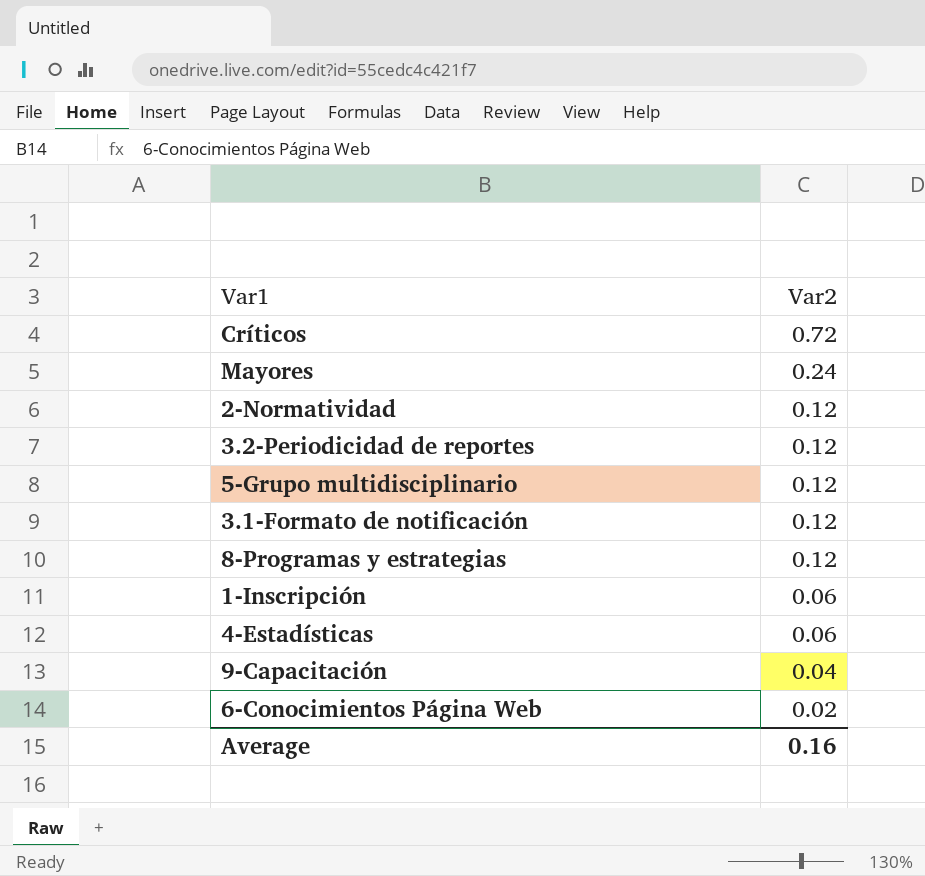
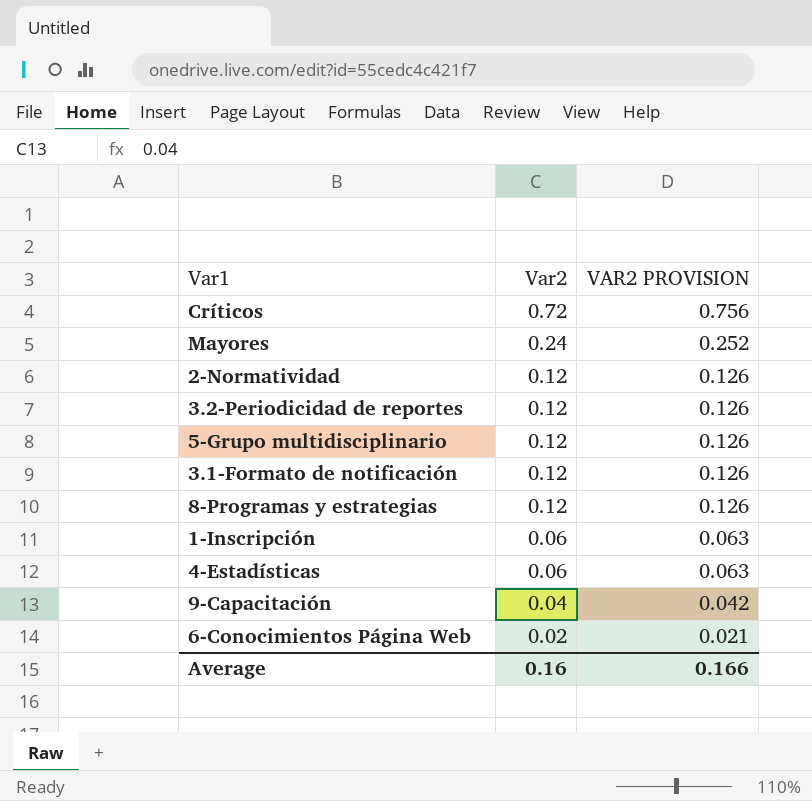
column VAR2 PROVISION | formula: none -> [Var2] * 1.05

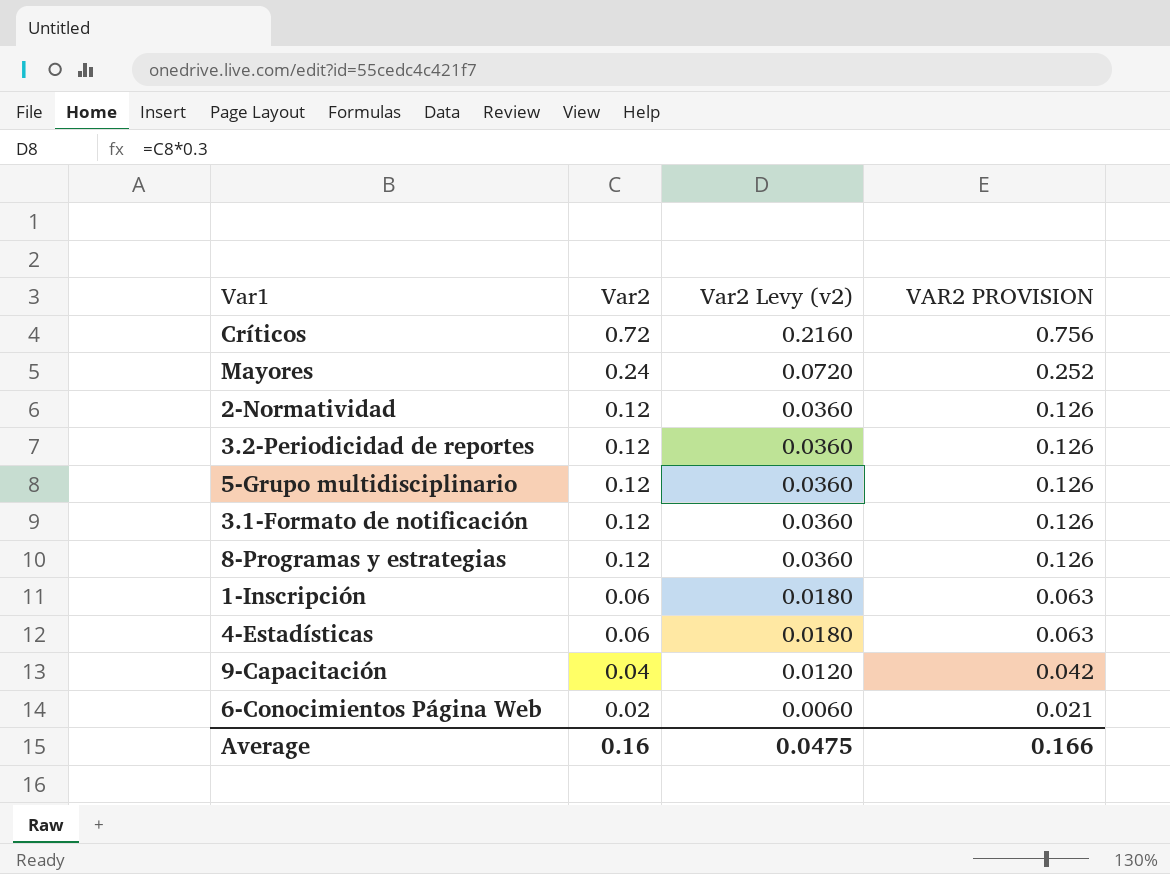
column Var2 Levy (v2) | formula: none -> [Var2] * 0.3

